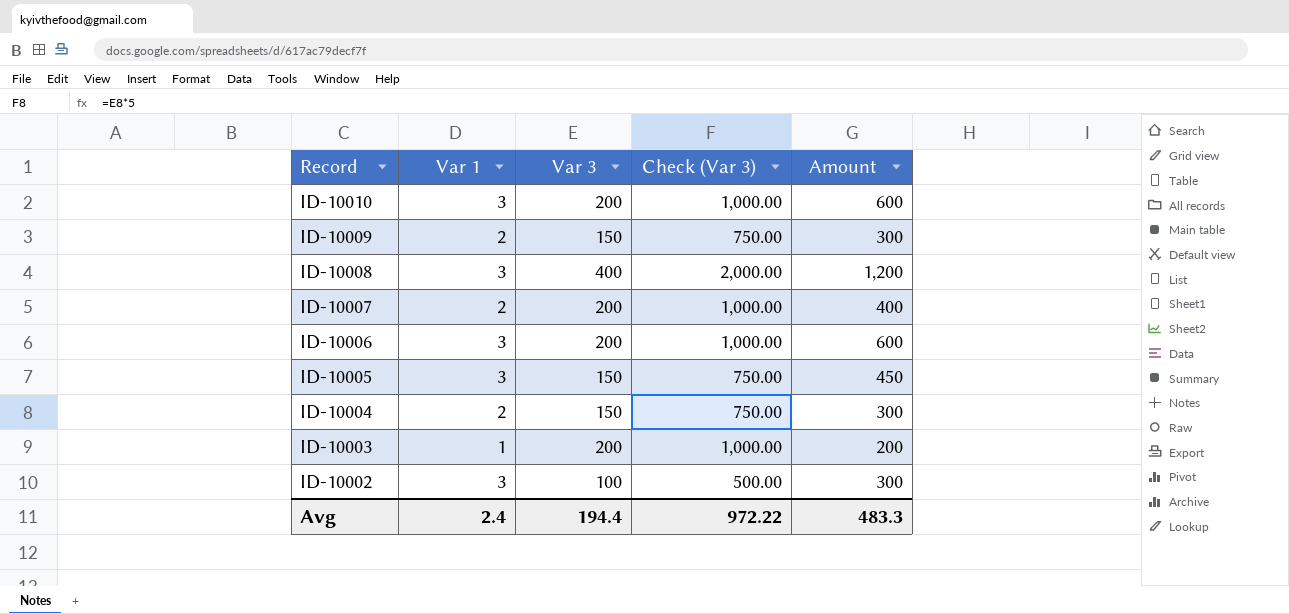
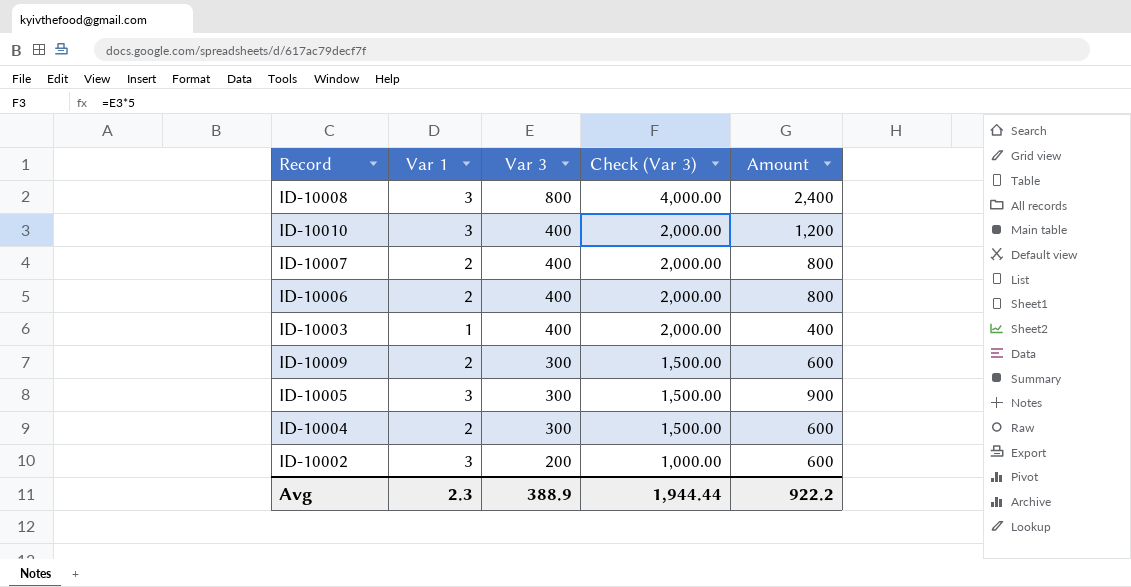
row order: Record descending -> Var 3 descending
ID-10008 | Var 3: 400 -> 800
ID-10008 | Check (Var 3): 2,000.00 -> 4,000.00
ID-10008 | Amount: 1,200 -> 2,400
ID-10010 | Var 3: 200 -> 400
ID-10010 | Check (Var 3): 1,000.00 -> 2,000.00
ID-10010 | Amount: 600 -> 1,200
ID-10007 | Var 3: 200 -> 400
ID-10007 | Check (Var 3): 1,000.00 -> 2,000.00
ID-10007 | Amount: 400 -> 800
ID-10006 | Var 1: 3 -> 2
ID-10006 | Var 3: 200 -> 400
ID-10006 | Check (Var 3): 1,000.00 -> 2,000.00
ID-10006 | Amount: 600 -> 800
ID-10003 | Var 3: 200 -> 400
ID-10003 | Check (Var 3): 1,000.00 -> 2,000.00
ID-10003 | Amount: 200 -> 400
ID-10009 | Var 3: 150 -> 300
ID-10009 | Check (Var 3): 750.00 -> 1,500.00
ID-10009 | Amount: 300 -> 600
ID-10005 | Var 3: 150 -> 300
ID-10005 | Check (Var 3): 750.00 -> 1,500.00
ID-10005 | Amount: 450 -> 900
ID-10004 | Var 3: 150 -> 300
ID-10004 | Check (Var 3): 750.00 -> 1,500.00
ID-10004 | Amount: 300 -> 600
ID-10002 | Var 3: 100 -> 200
ID-10002 | Check (Var 3): 500.00 -> 1,000.00
ID-10002 | Amount: 300 -> 600
Avg | Var 1: 2.4 -> 2.3
Avg | Var 3: 194.4 -> 388.9
Avg | Check (Var 3): 972.22 -> 1,944.44
Avg | Amount: 483.3 -> 922.2

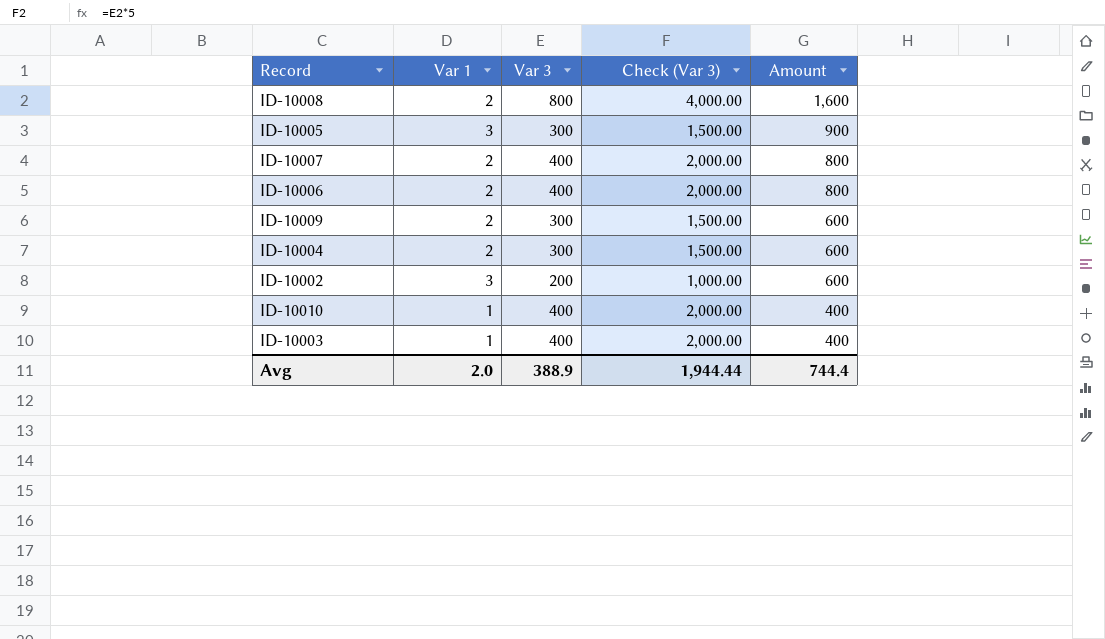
row order: Var 3 descending -> Amount descending
ID-10008 | Var 1: 3 -> 2
ID-10008 | Amount: 2,400 -> 1,600
ID-10010 | Var 1: 3 -> 1
ID-10010 | Amount: 1,200 -> 400
Avg | Var 1: 2.3 -> 2.0
Avg | Amount: 922.2 -> 744.4

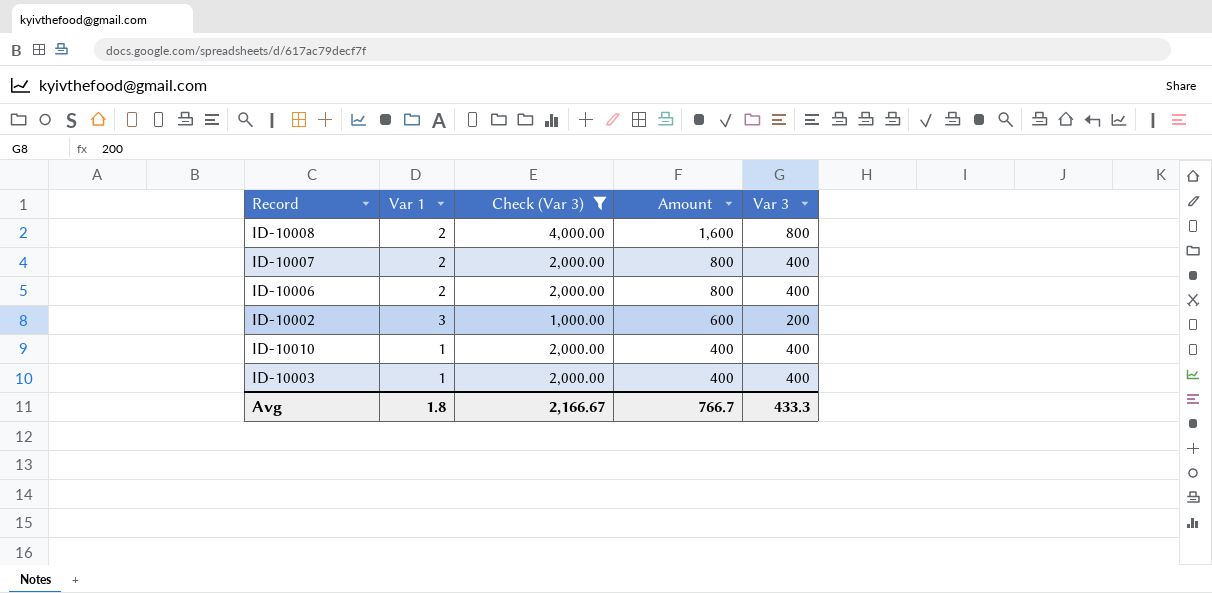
filter: none -> Check (Var 3) != 1,500.00
column Var 3 | position: 3 -> 5
Avg | Var 1: 2.0 -> 1.8
Avg | Check (Var 3): 1,944.44 -> 2,166.67
Avg | Amount: 744.4 -> 766.7
Avg | Var 3: 388.9 -> 433.3

